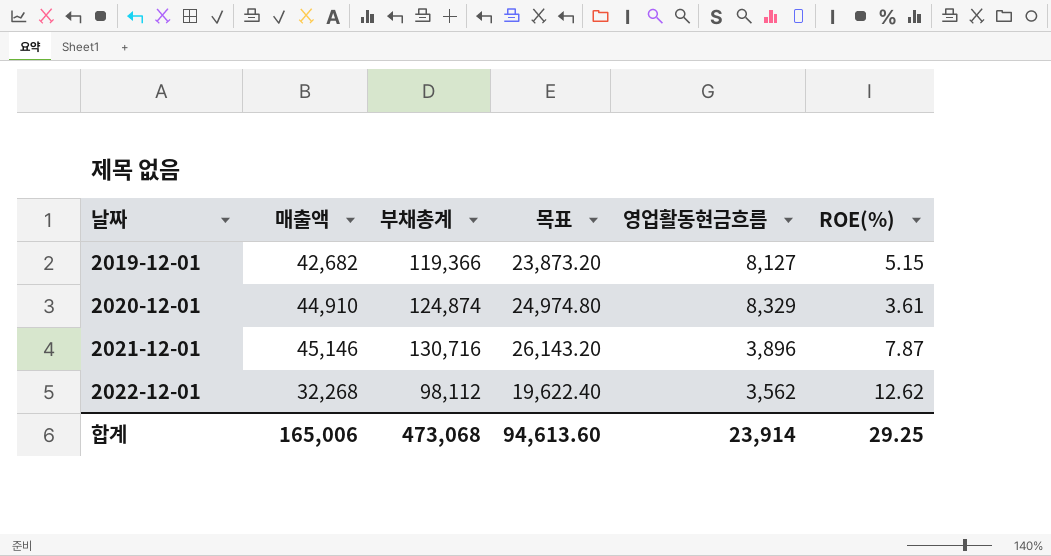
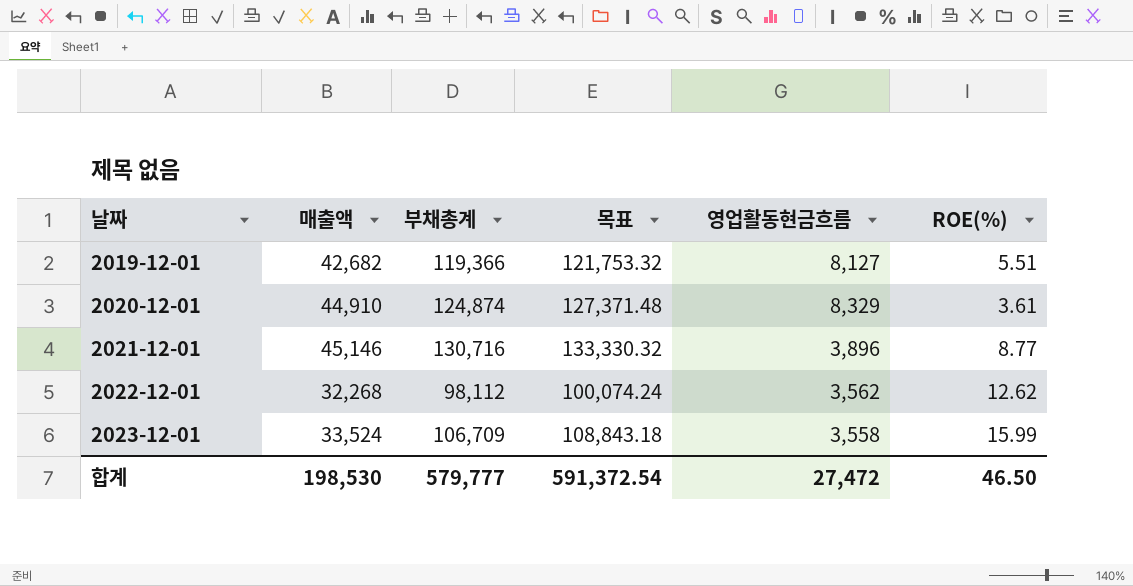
column 목표 | formula: [부채총계] * 0.2 -> [부채총계] * 1.02
2019-12-01 | ROE(%): 5.15 -> 5.51
2021-12-01 | ROE(%): 7.87 -> 8.77
row 2023-12-01: none -> 33,524 | 106,709 | 108,843.18 | 3,558 | 15.99
합계 | 매출액: 165,006 -> 198,530
합계 | 부채총계: 473,068 -> 579,777
합계 | 목표: 94,613.60 -> 591,372.54
합계 | 영업활동현금흐름: 23,914 -> 27,472
합계 | ROE(%): 29.25 -> 46.50

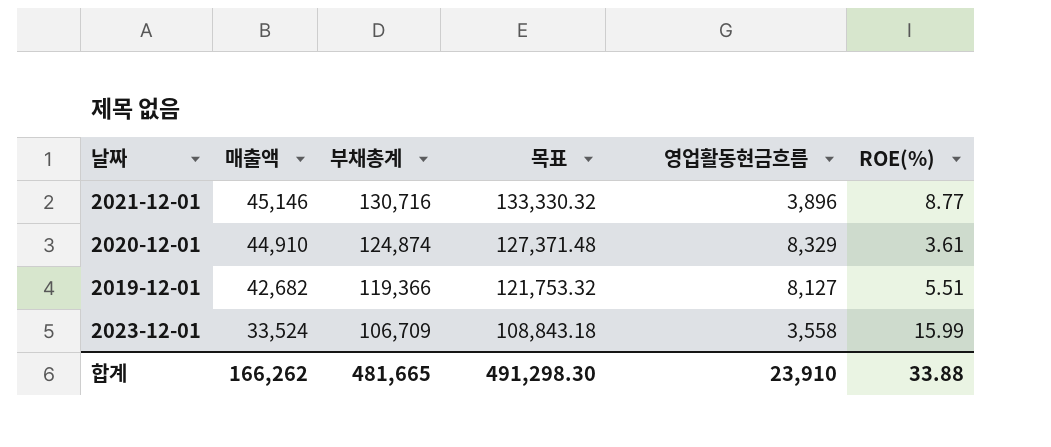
row order: 날짜 ascending -> 매출액 descending
row 2022-12-01: 32,268 | 98,112 | 100,074.24 | 3,562 | 12.62 -> none
합계 | 매출액: 198,530 -> 166,262
합계 | 부채총계: 579,777 -> 481,665
합계 | 목표: 591,372.54 -> 491,298.30
합계 | 영업활동현금흐름: 27,472 -> 23,910
합계 | ROE(%): 46.50 -> 33.88

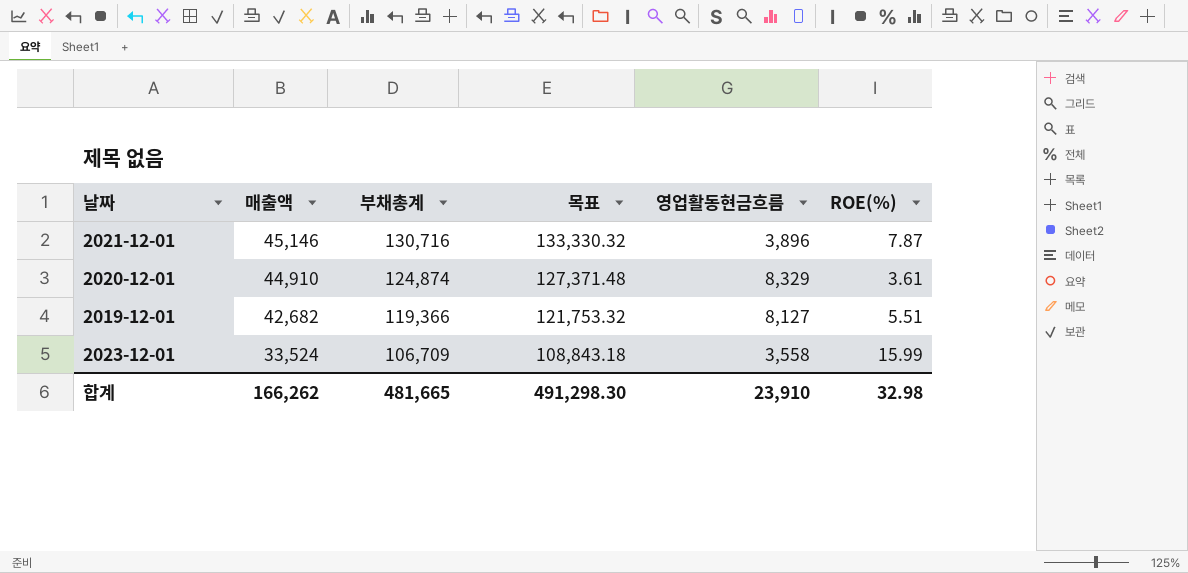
2021-12-01 | ROE(%): 8.77 -> 7.87
합계 | ROE(%): 33.88 -> 32.98

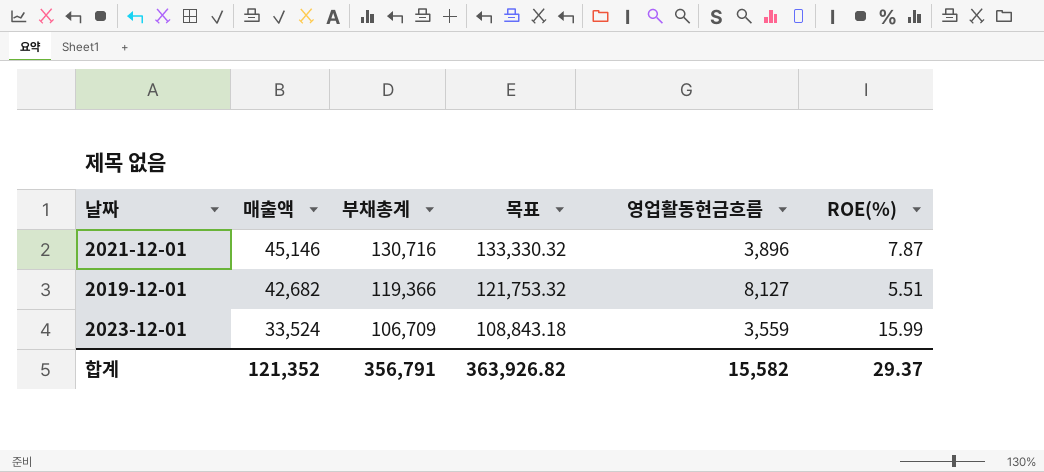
row 2020-12-01: 44,910 | 124,874 | 127,371.48 | 8,329 | 3.61 -> none
2023-12-01 | 영업활동현금흐름: 3,558 -> 3,559
합계 | 매출액: 166,262 -> 121,352
합계 | 부채총계: 481,665 -> 356,791
합계 | 목표: 491,298.30 -> 363,926.82
합계 | 영업활동현금흐름: 23,910 -> 15,582
합계 | ROE(%): 32.98 -> 29.37

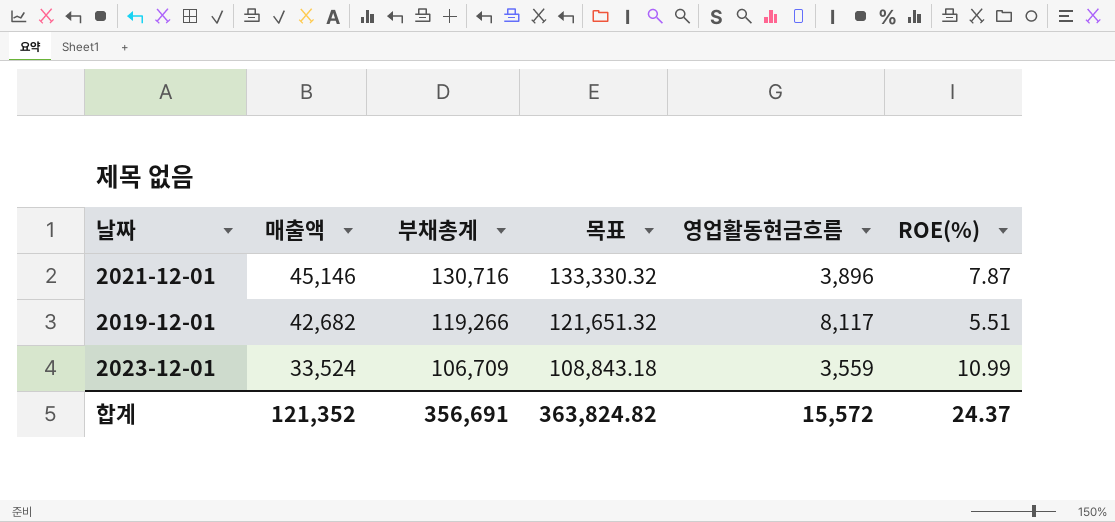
2019-12-01 | 부채총계: 119,366 -> 119,266
2019-12-01 | 목표: 121,753.32 -> 121,651.32
2019-12-01 | 영업활동현금흐름: 8,127 -> 8,117
2023-12-01 | ROE(%): 15.99 -> 10.99
합계 | 부채총계: 356,791 -> 356,691
합계 | 목표: 363,926.82 -> 363,824.82
합계 | 영업활동현금흐름: 15,582 -> 15,572
합계 | ROE(%): 29.37 -> 24.37

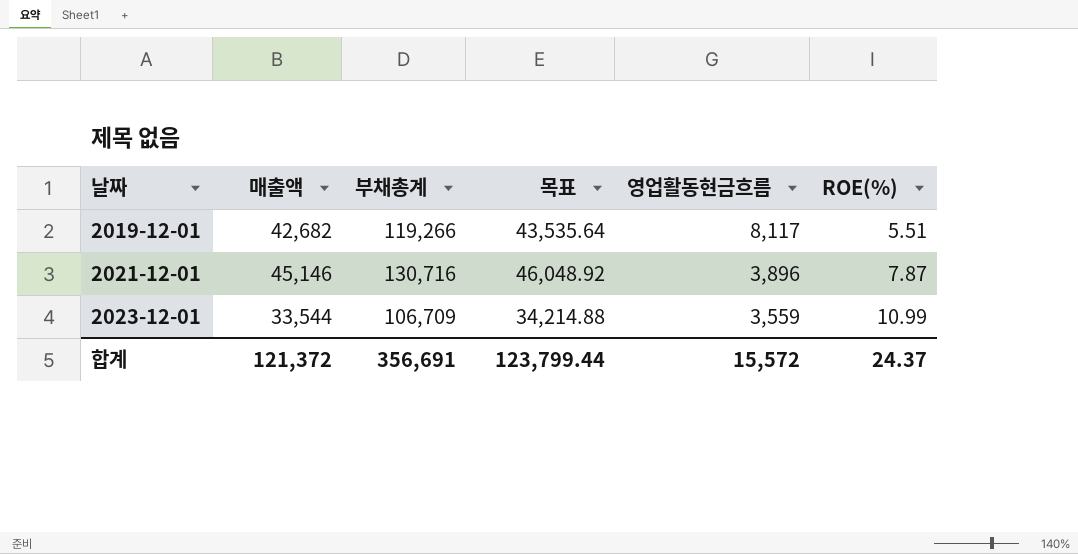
row order: 매출액 descending -> 날짜 ascending
column 목표 | formula: [부채총계] * 1.02 -> [매출액] * 1.02
2023-12-01 | 매출액: 33,524 -> 33,544
합계 | 매출액: 121,352 -> 121,372
합계 | 목표: 363,824.82 -> 123,799.44

